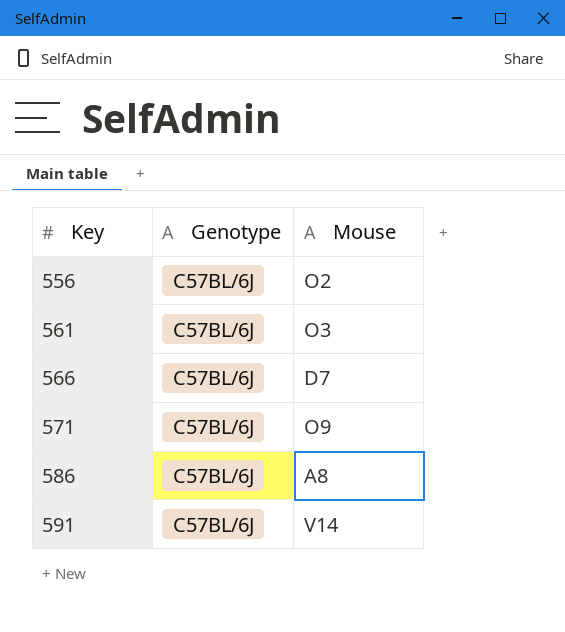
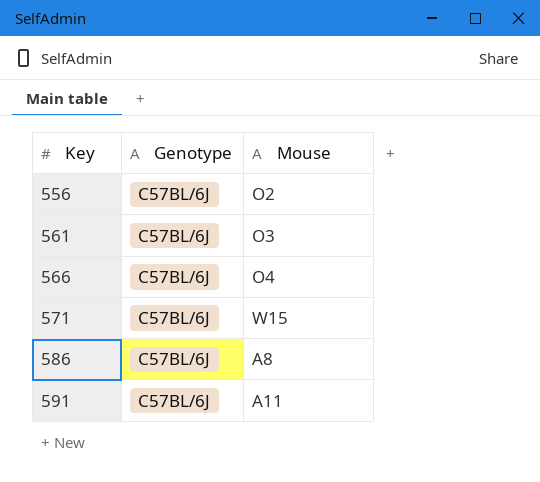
566 | Mouse: D7 -> O4
571 | Mouse: O9 -> W15
591 | Mouse: V14 -> A11

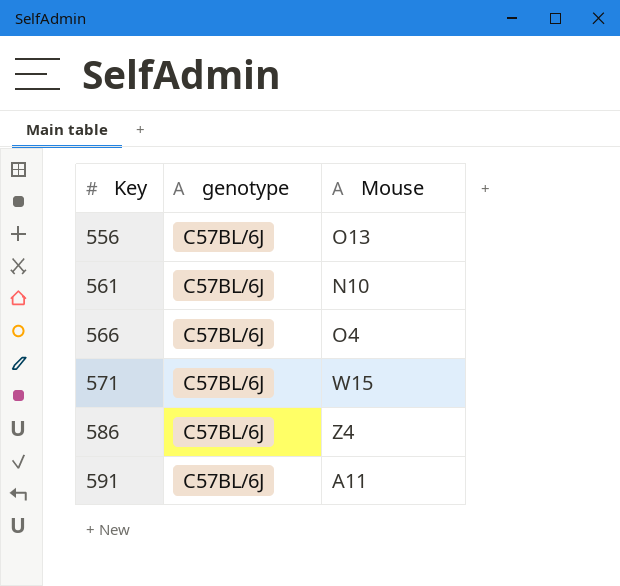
column name: Genotype -> genotype
556 | Mouse: O2 -> O13
561 | Mouse: O3 -> N10
586 | Mouse: A8 -> Z4

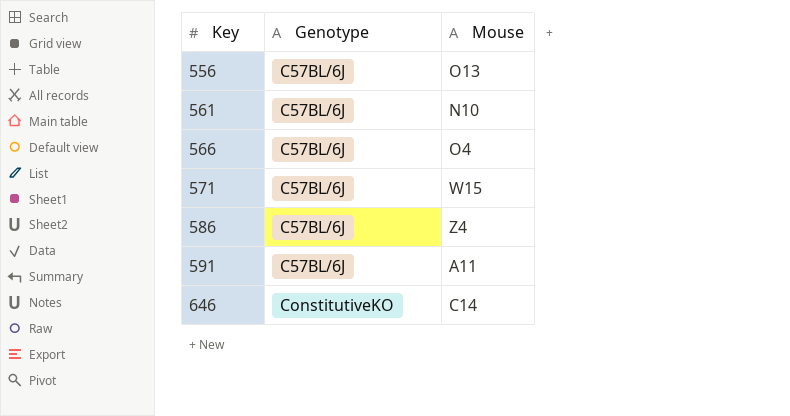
column name: genotype -> Genotype
row 646: none -> ConstitutiveKO | C14

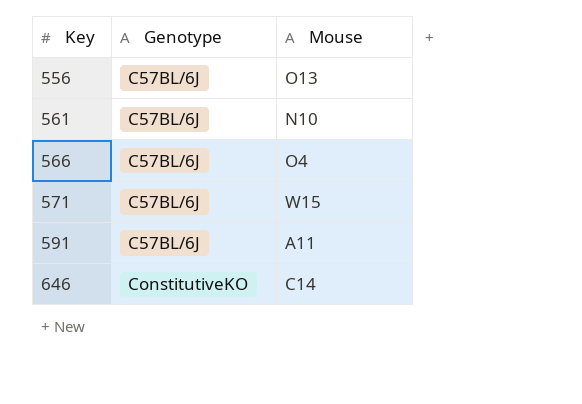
row 586: C57BL/6J | Z4 -> none

